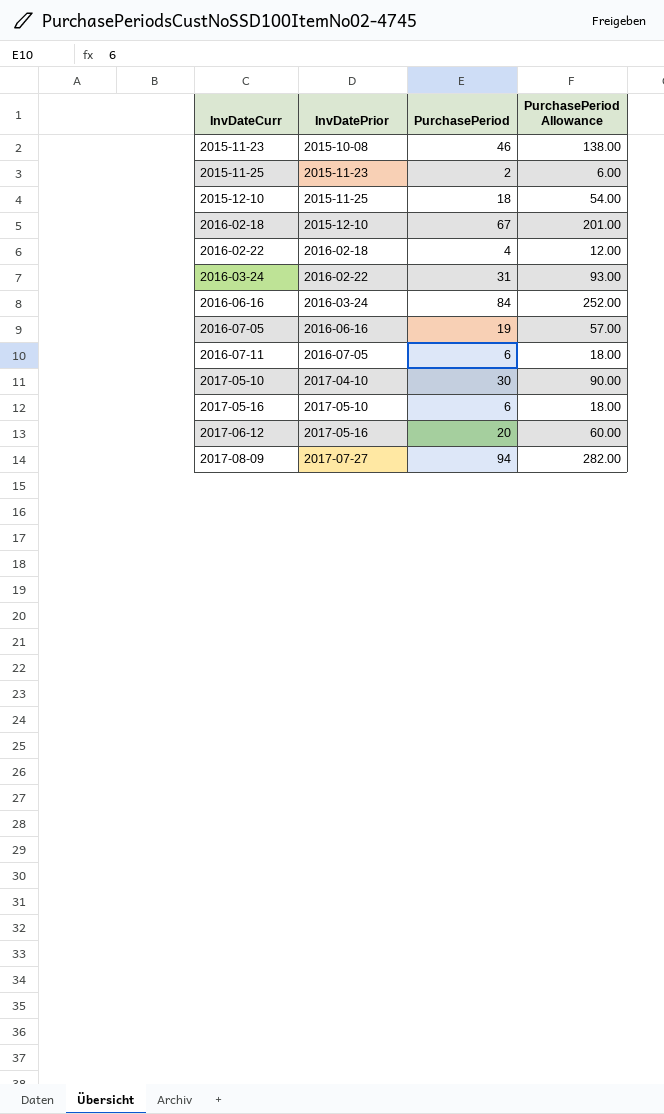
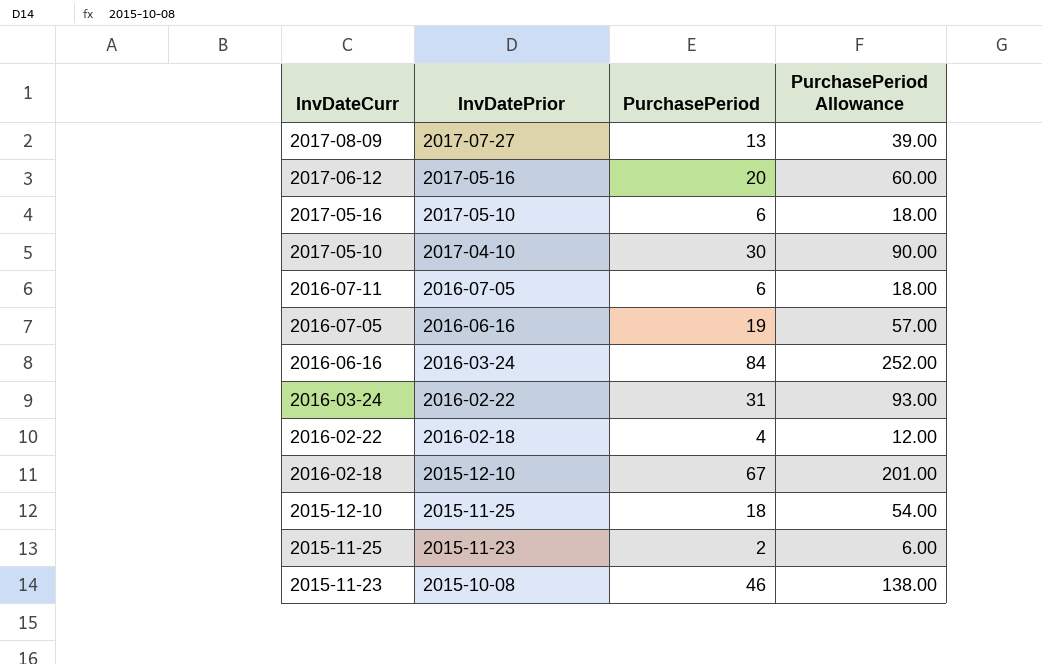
row order: InvDateCurr ascending -> InvDateCurr descending
2017-08-09 | PurchasePeriod: 94 -> 13
2017-08-09 | PurchasePeriod Allowance: 282.00 -> 39.00

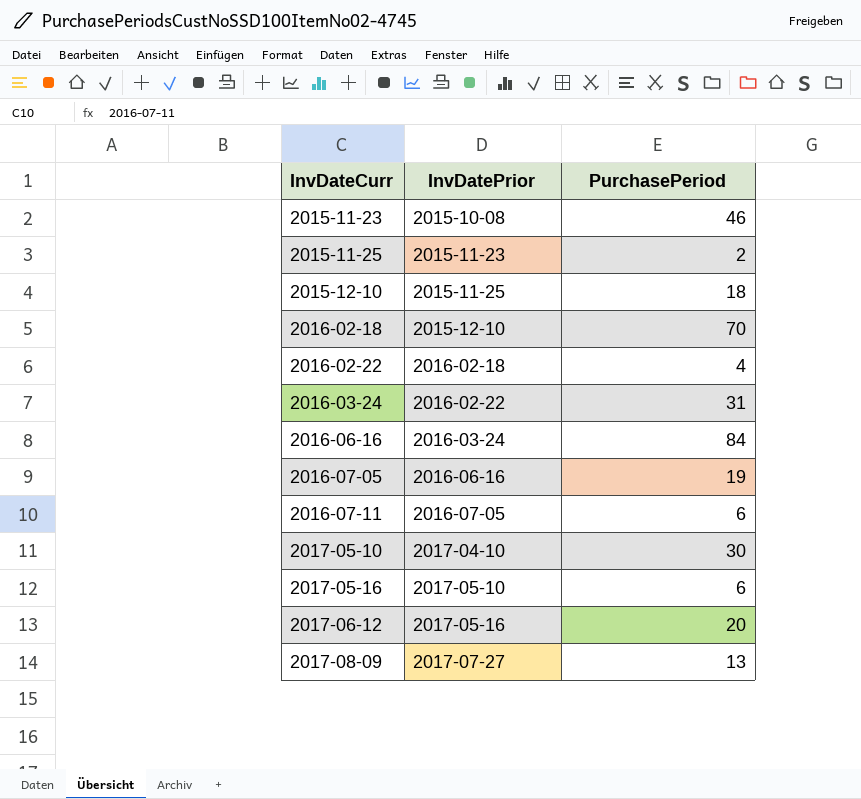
row order: InvDateCurr descending -> InvDateCurr ascending
column PurchasePeriod Allowance | formula: [PurchasePeriod] * 3 -> none
2016-02-18 | PurchasePeriod: 67 -> 70

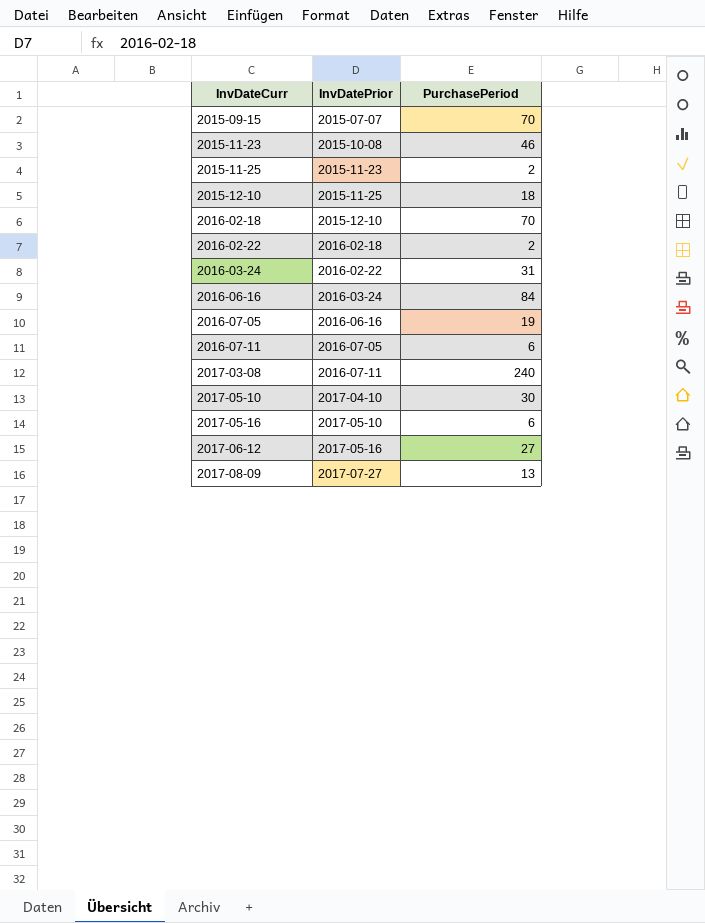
row 2015-09-15: none -> 2015-07-07 | 70
2016-02-22 | PurchasePeriod: 4 -> 2
row 2017-03-08: none -> 2016-07-11 | 240
2017-06-12 | PurchasePeriod: 20 -> 27

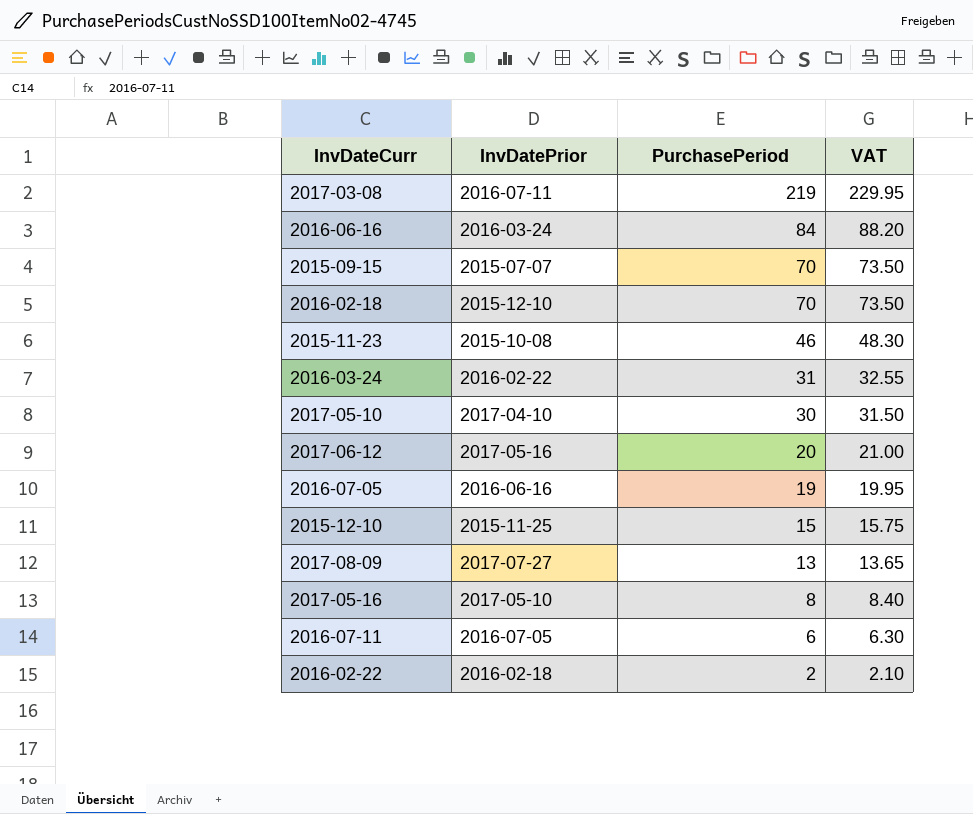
row order: InvDateCurr ascending -> PurchasePeriod descending
column VAT | formula: none -> [PurchasePeriod] * 1.05
row 2015-11-25: 2015-11-23 | 2 -> none
2017-03-08 | PurchasePeriod: 240 -> 219
2017-06-12 | PurchasePeriod: 27 -> 20
2015-12-10 | PurchasePeriod: 18 -> 15
2017-05-16 | PurchasePeriod: 6 -> 8

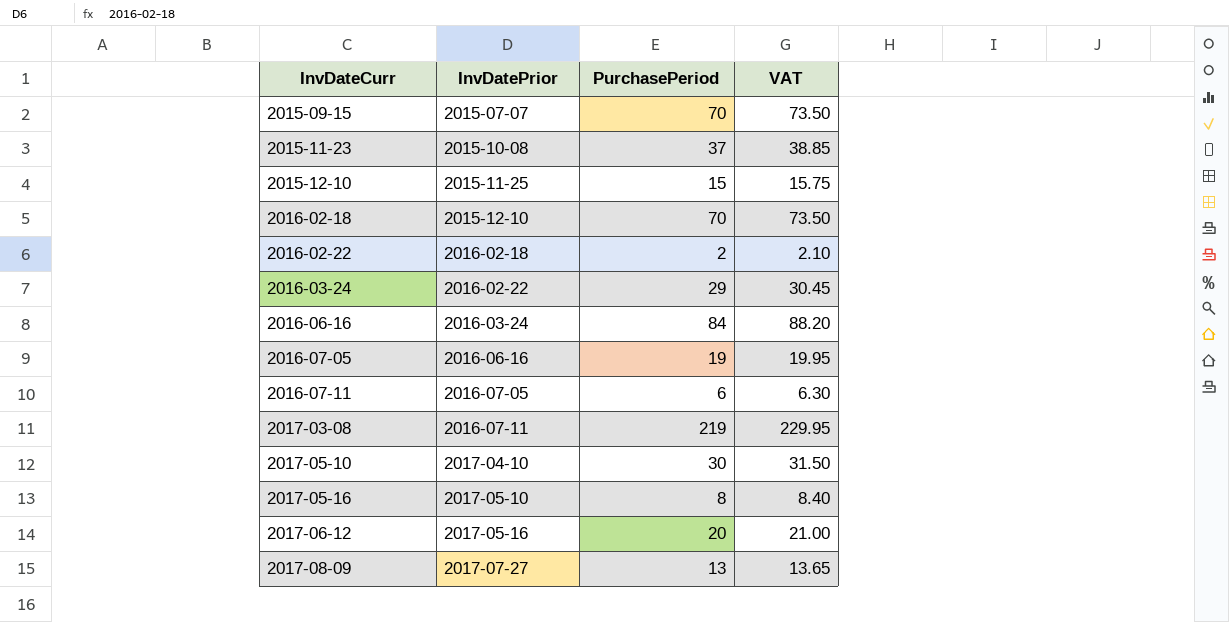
row order: PurchasePeriod descending -> InvDateCurr ascending
2015-11-23 | PurchasePeriod: 46 -> 37
2015-11-23 | VAT: 48.30 -> 38.85
2016-03-24 | PurchasePeriod: 31 -> 29
2016-03-24 | VAT: 32.55 -> 30.45

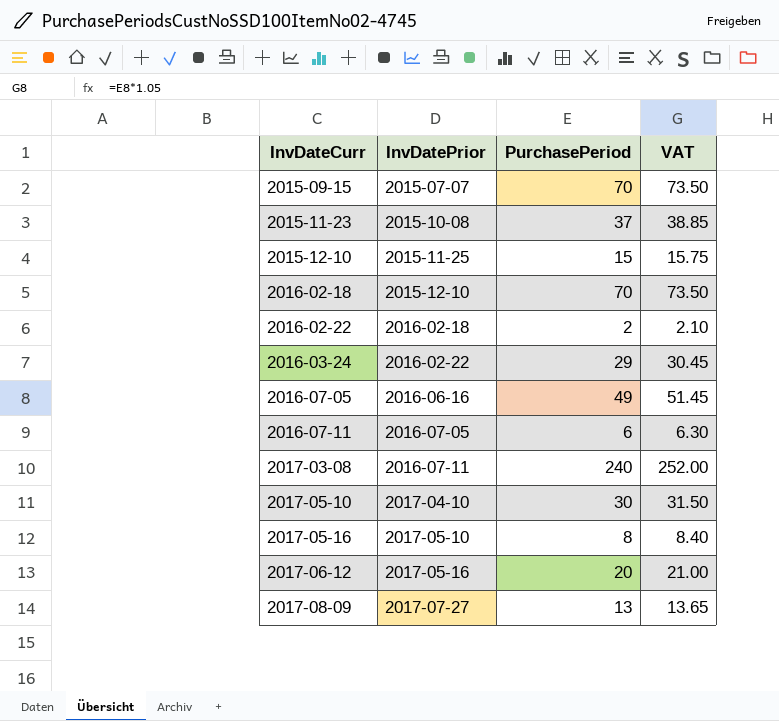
row 2016-06-16: 2016-03-24 | 84 | 88.20 -> none
2016-07-05 | PurchasePeriod: 19 -> 49
2016-07-05 | VAT: 19.95 -> 51.45
2017-03-08 | PurchasePeriod: 219 -> 240
2017-03-08 | VAT: 229.95 -> 252.00

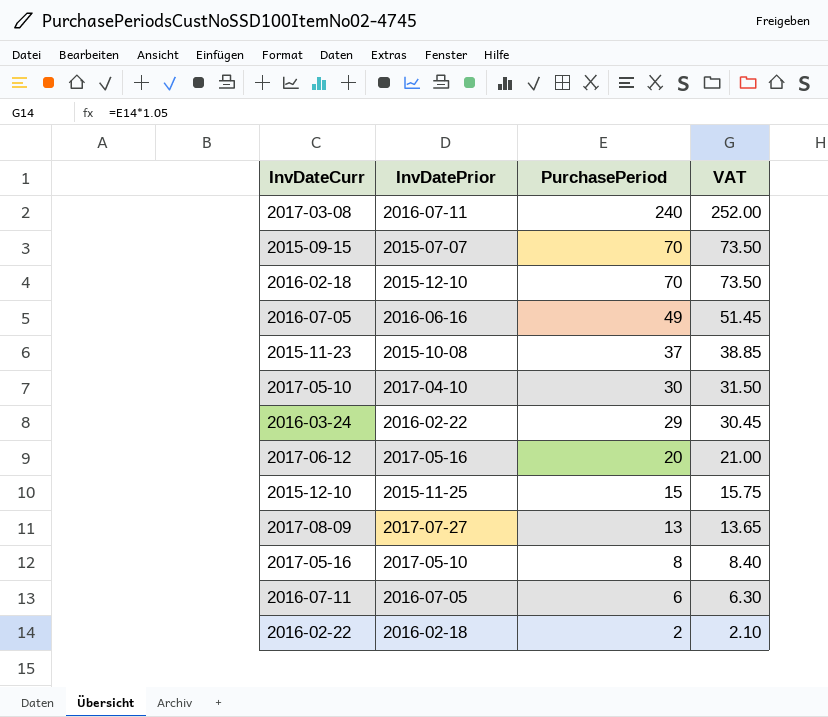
row order: InvDateCurr ascending -> PurchasePeriod descending

